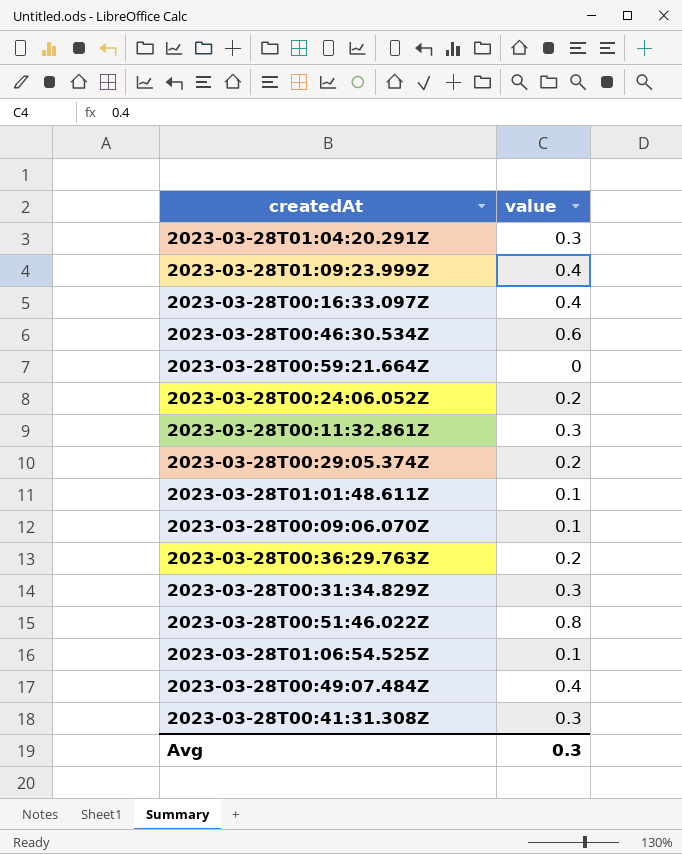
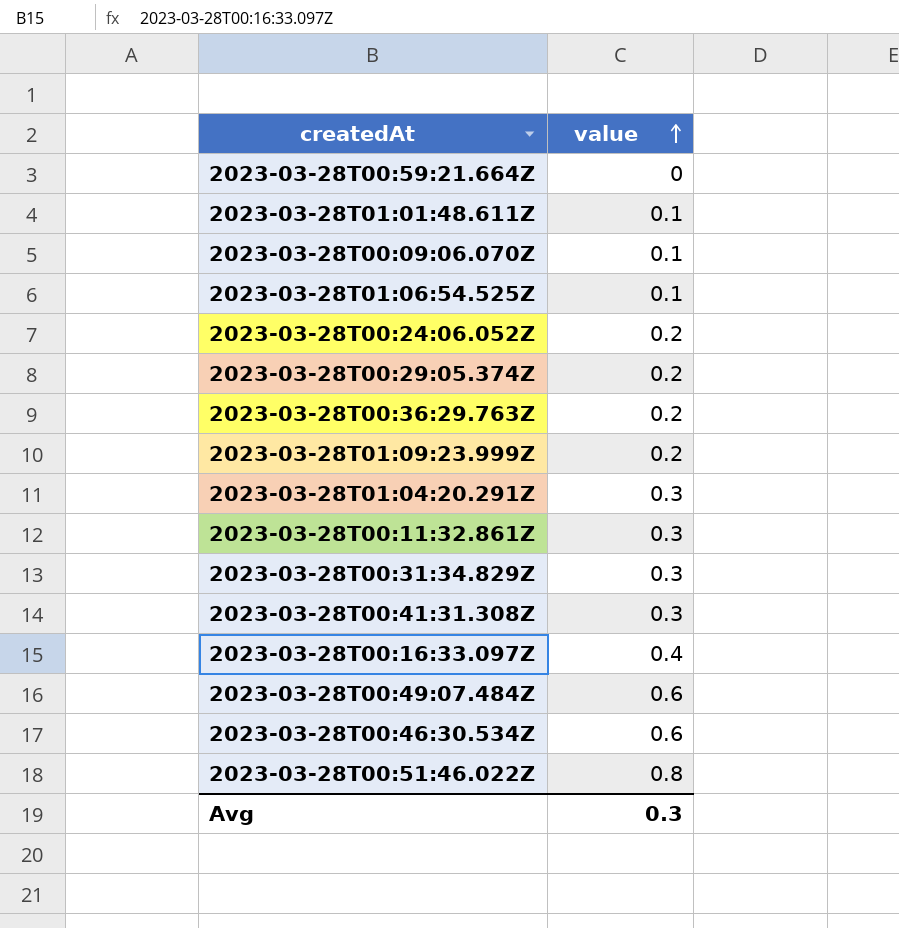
row order: none -> value ascending
2023-03-28T01:09:23.999Z | value: 0.4 -> 0.2
2023-03-28T00:49:07.484Z | value: 0.4 -> 0.6

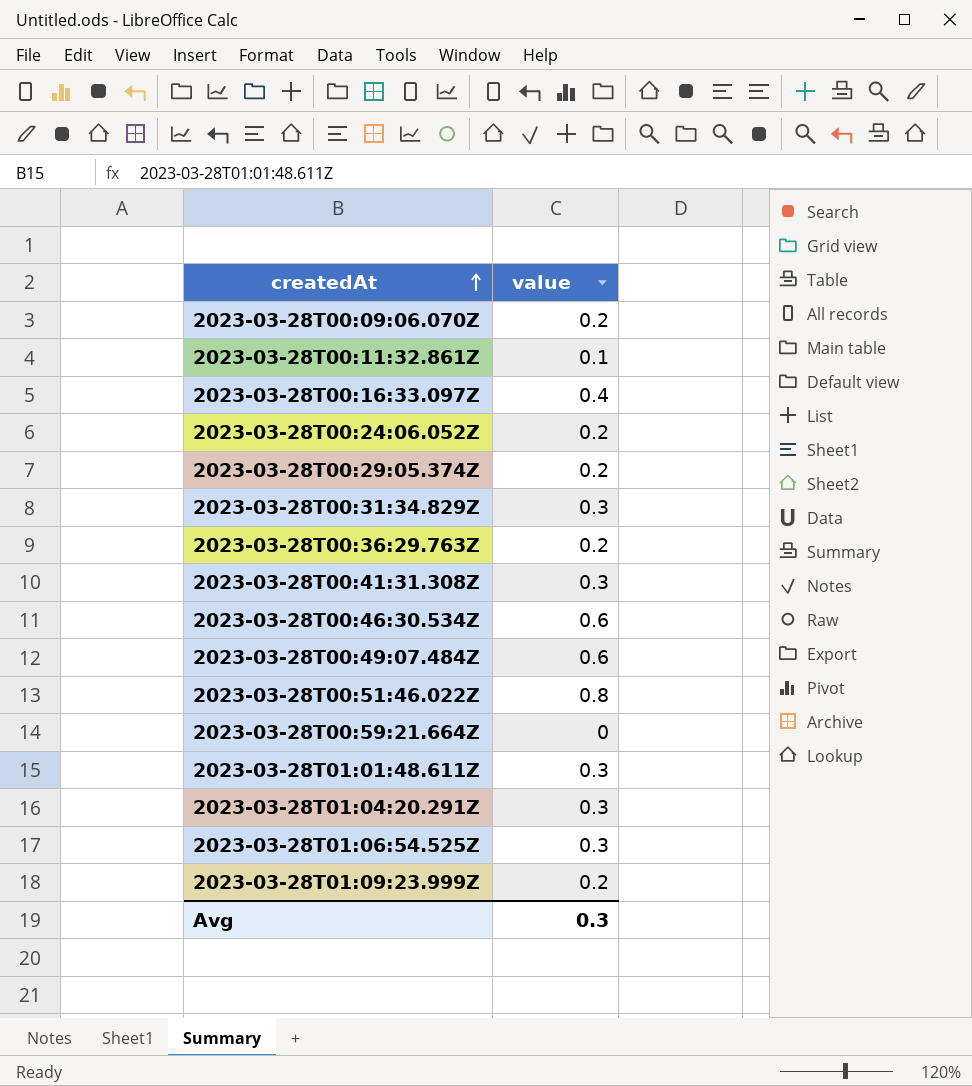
row order: value ascending -> createdAt ascending
2023-03-28T00:09:06.070Z | value: 0.1 -> 0.2
2023-03-28T00:11:32.861Z | value: 0.3 -> 0.1
2023-03-28T01:01:48.611Z | value: 0.1 -> 0.3
2023-03-28T01:06:54.525Z | value: 0.1 -> 0.3

